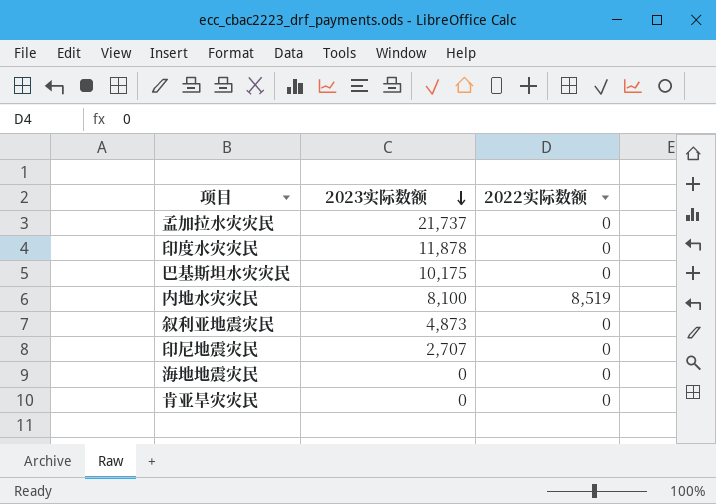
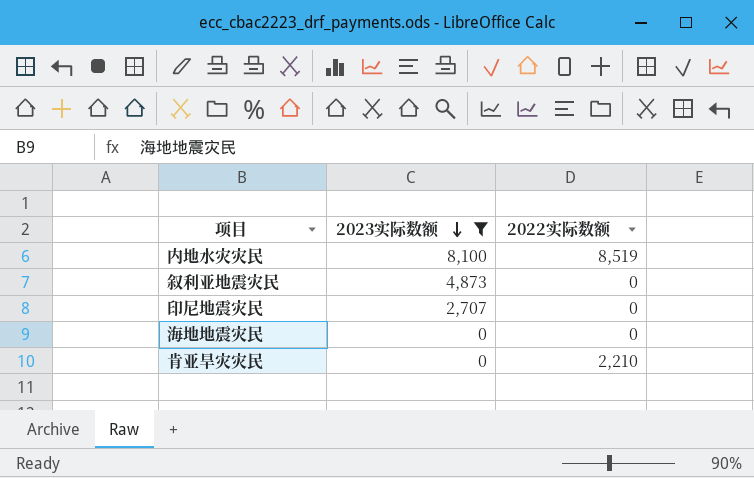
filter: none -> 2023实际数额 <= 8,100
肯亚旱灾灾民 | 2022实际数额: 0 -> 2,210

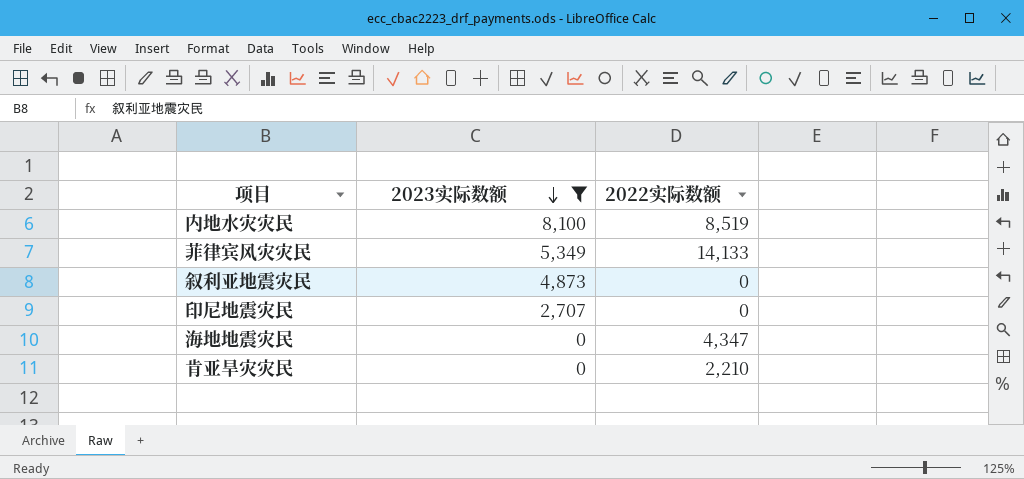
row 菲律宾风灾灾民: none -> 5,349 | 14,133
海地地震灾民 | 2022实际数额: 0 -> 4,347

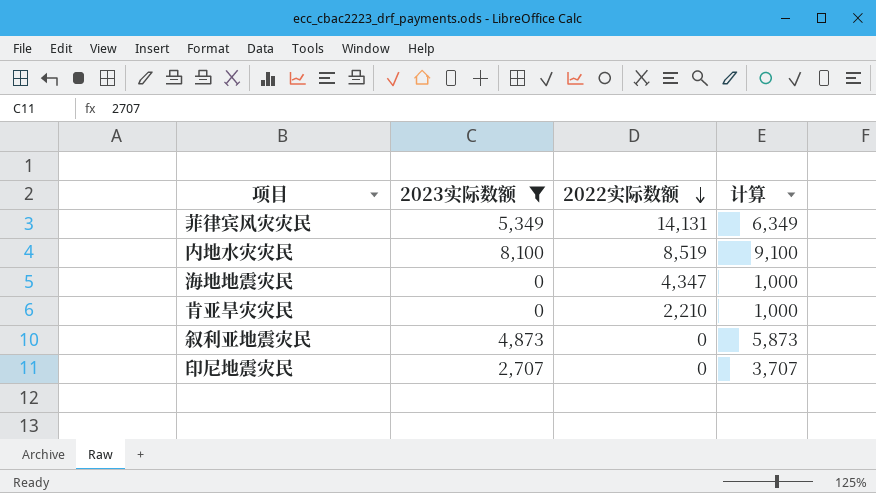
row order: 2023实际数额 descending -> 2022实际数额 descending
column 计算 | formula: none -> [2023实际数额] + 1000
菲律宾风灾灾民 | 2022实际数额: 14,133 -> 14,131

